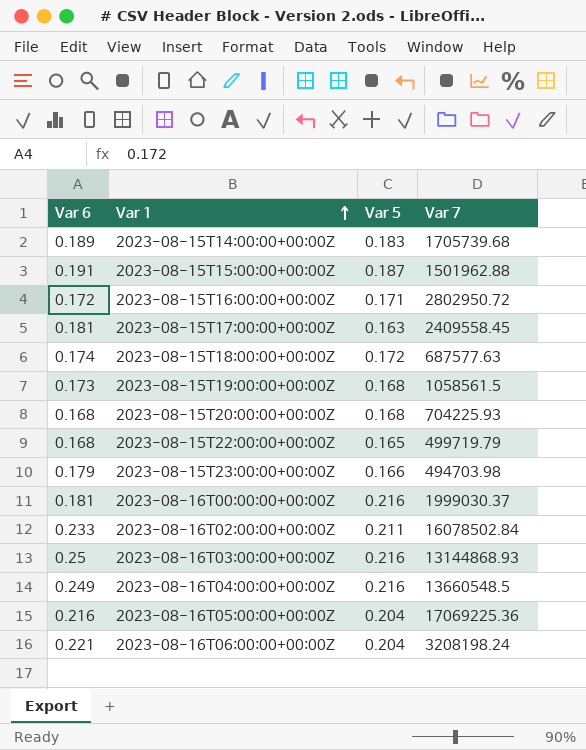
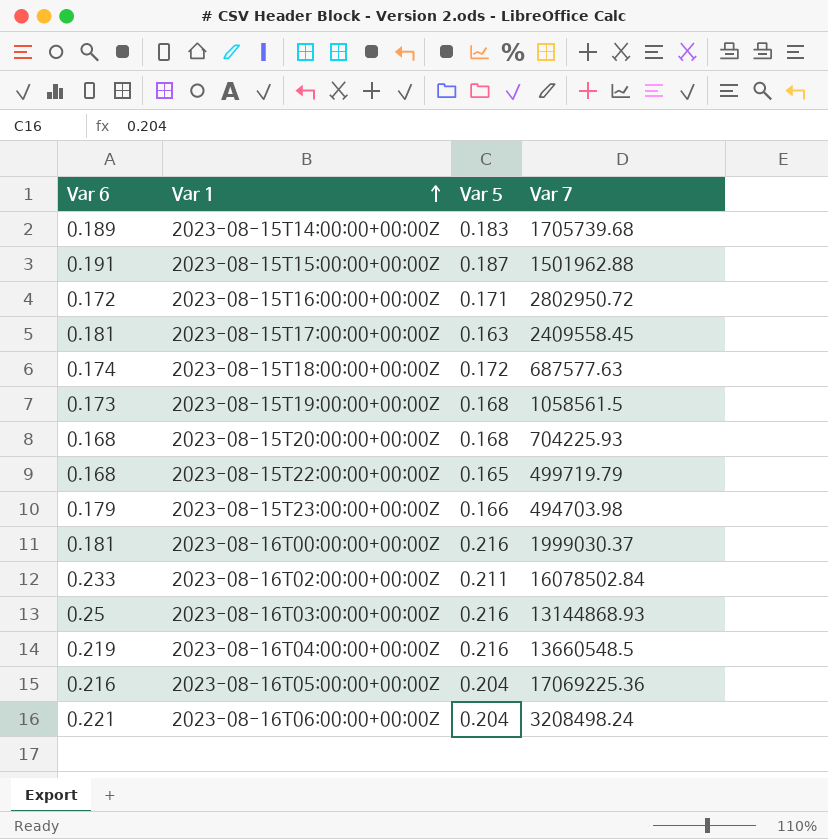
2023-08-16T04:00:00+00:00Z | Var 6: 0.249 -> 0.219
2023-08-16T06:00:00+00:00Z | Var 7: 3208198.24 -> 3208498.24

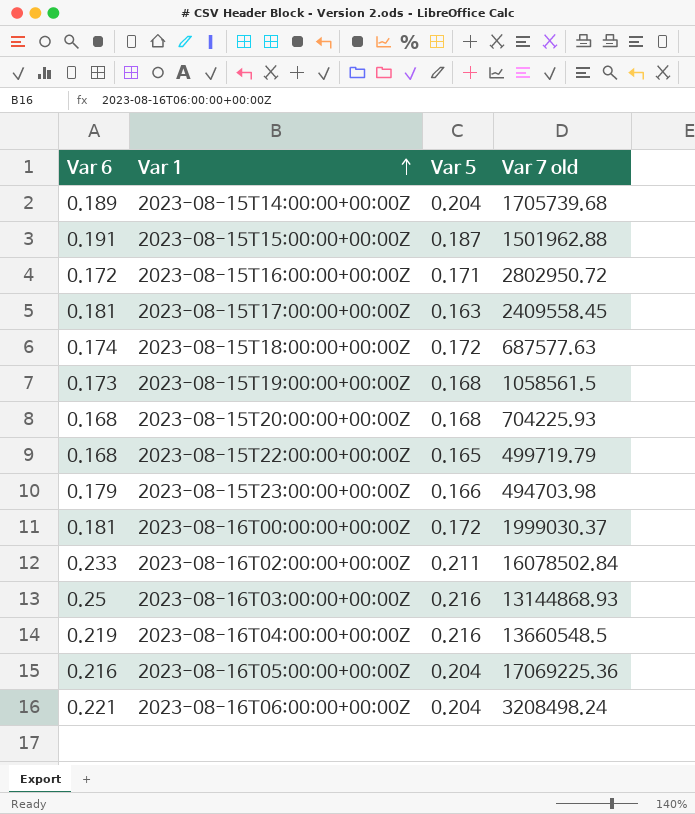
column name: Var 7 -> Var 7 old
2023-08-15T14:00:00+00:00Z | Var 5: 0.183 -> 0.204
2023-08-16T00:00:00+00:00Z | Var 5: 0.216 -> 0.172

